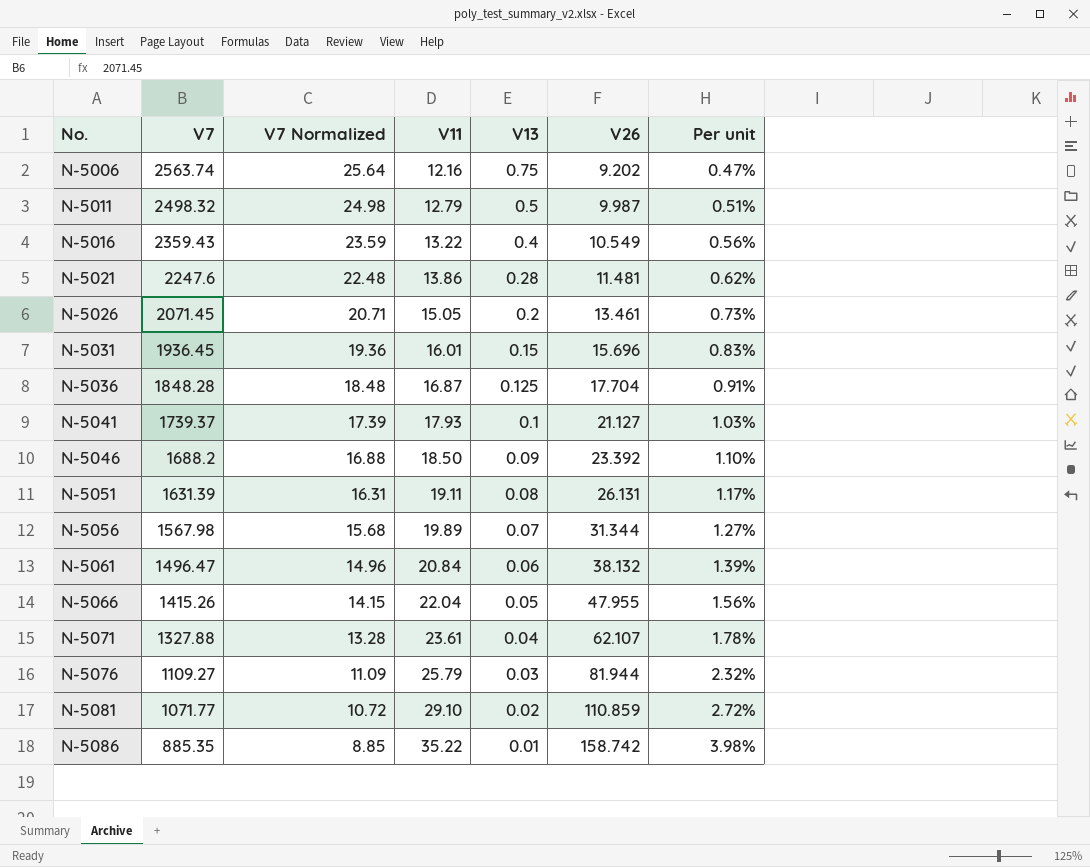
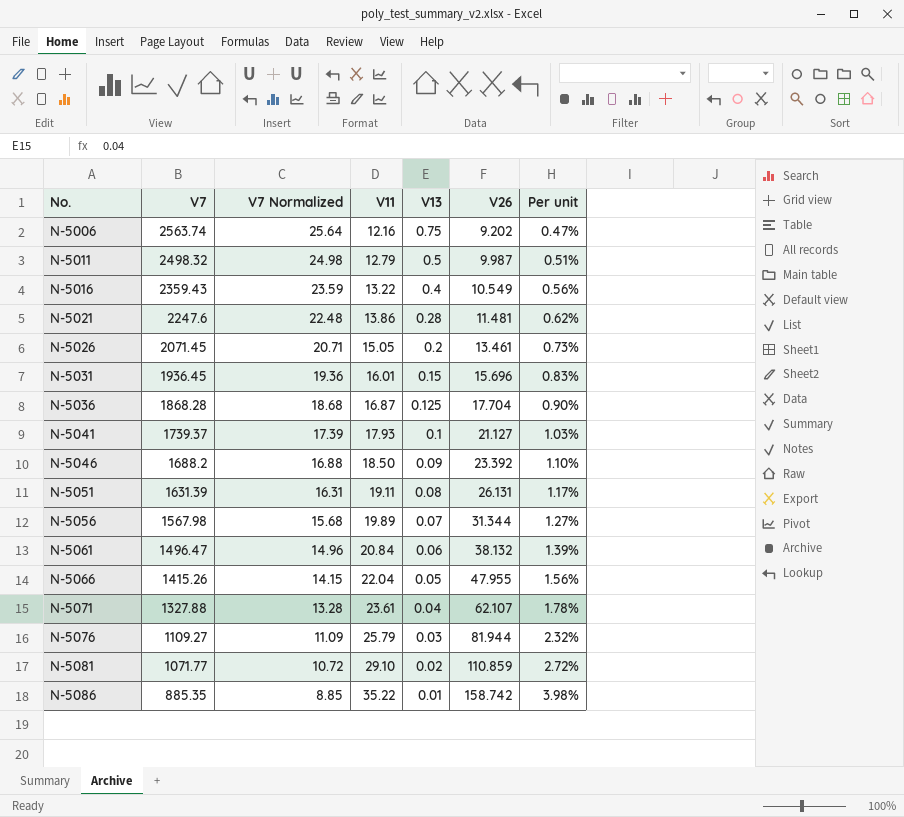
N-5036 | V7: 1848.28 -> 1868.28
N-5036 | V7 Normalized: 18.48 -> 18.68
N-5036 | Per unit: 0.91% -> 0.90%

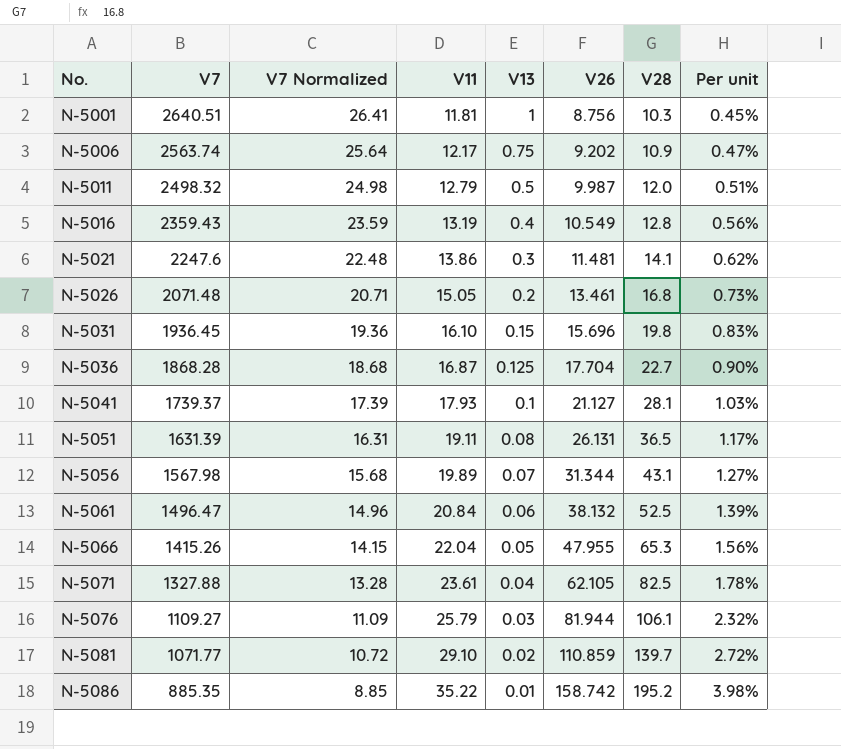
column V28 | position: none -> 7
row N-5046: 1688.2 | 16.88 | 18.50 | 0.09 | 23.392 | 1.10% -> none
row N-5001: none -> 2640.51 | 26.41 | 11.81 | 1 | 8.756 | 10.3 | 0.45%
N-5006 | V11: 12.16 -> 12.17
N-5016 | V11: 13.22 -> 13.19
N-5021 | V13: 0.28 -> 0.3
N-5026 | V7: 2071.45 -> 2071.48
N-5031 | V11: 16.01 -> 16.10
N-5071 | V26: 62.107 -> 62.105

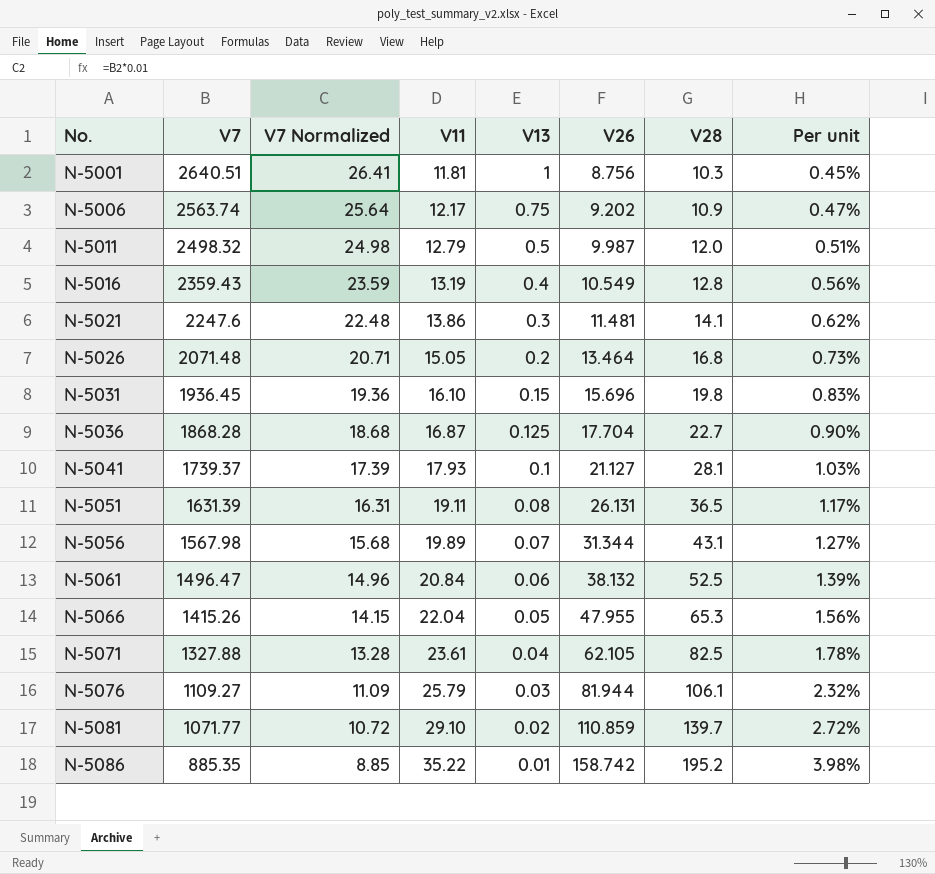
N-5026 | V26: 13.461 -> 13.464

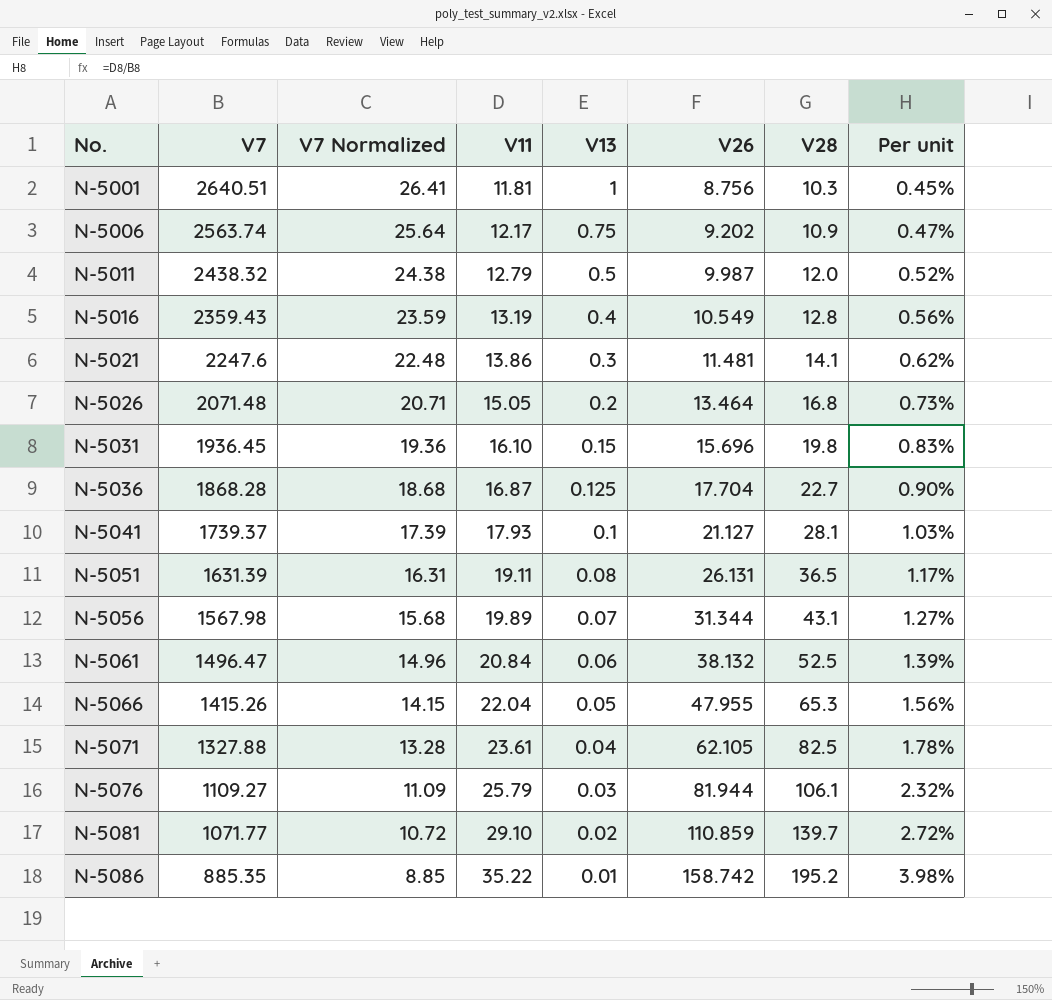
N-5011 | V7: 2498.32 -> 2438.32
N-5011 | V7 Normalized: 24.98 -> 24.38
N-5011 | Per unit: 0.51% -> 0.52%

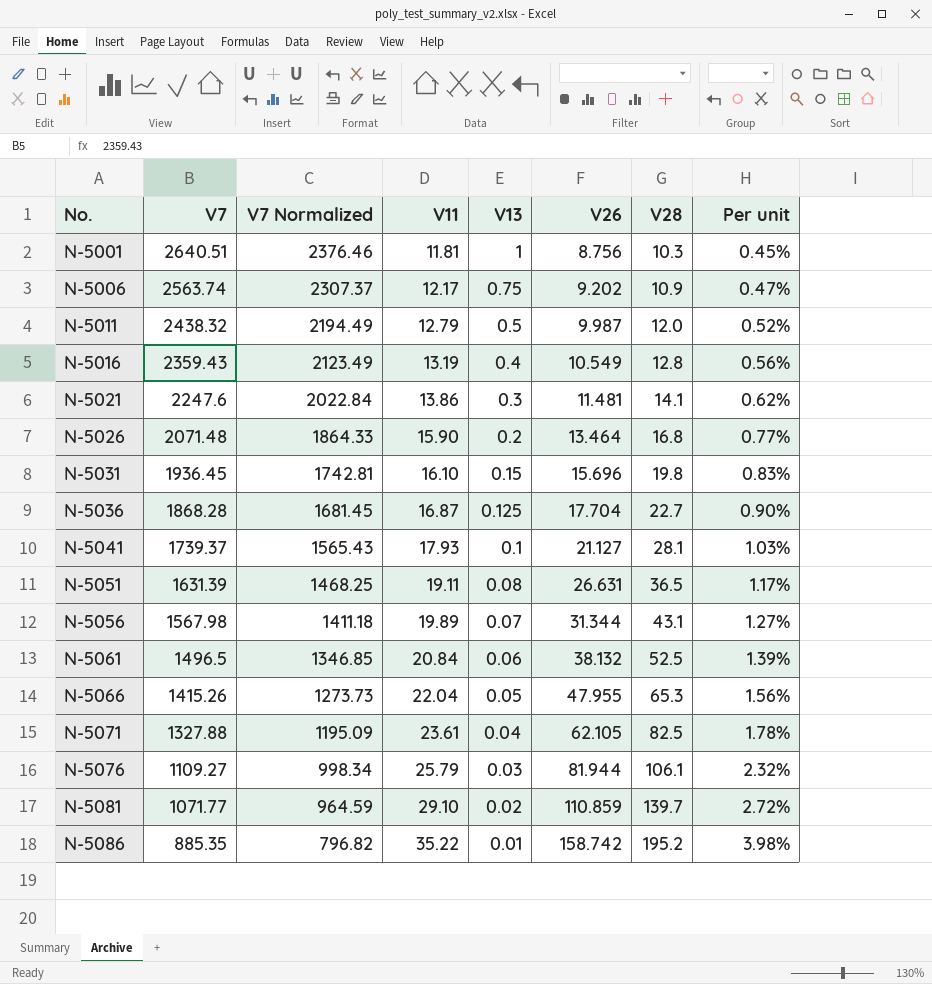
column V7 Normalized | formula: [V7] * 0.01 -> [V7] * 0.9
N-5026 | V11: 15.05 -> 15.90
N-5026 | Per unit: 0.73% -> 0.77%
N-5051 | V26: 26.131 -> 26.631
N-5061 | V7: 1496.47 -> 1496.5

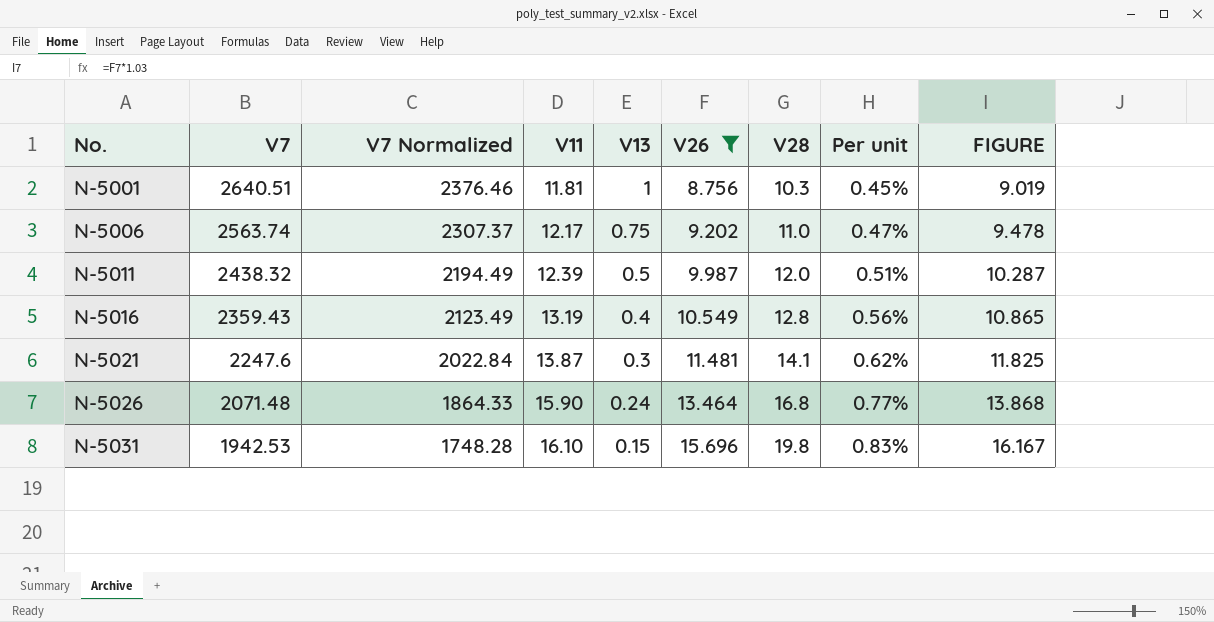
filter: none -> V26 <= 15.696
column FIGURE | formula: none -> [V26] * 1.03
N-5006 | V28: 10.9 -> 11.0
N-5011 | V11: 12.79 -> 12.39
N-5011 | Per unit: 0.52% -> 0.51%
N-5021 | V11: 13.86 -> 13.87
N-5026 | V13: 0.2 -> 0.24
N-5031 | V7: 1936.45 -> 1942.53
N-5031 | V7 Normalized: 1742.81 -> 1748.28

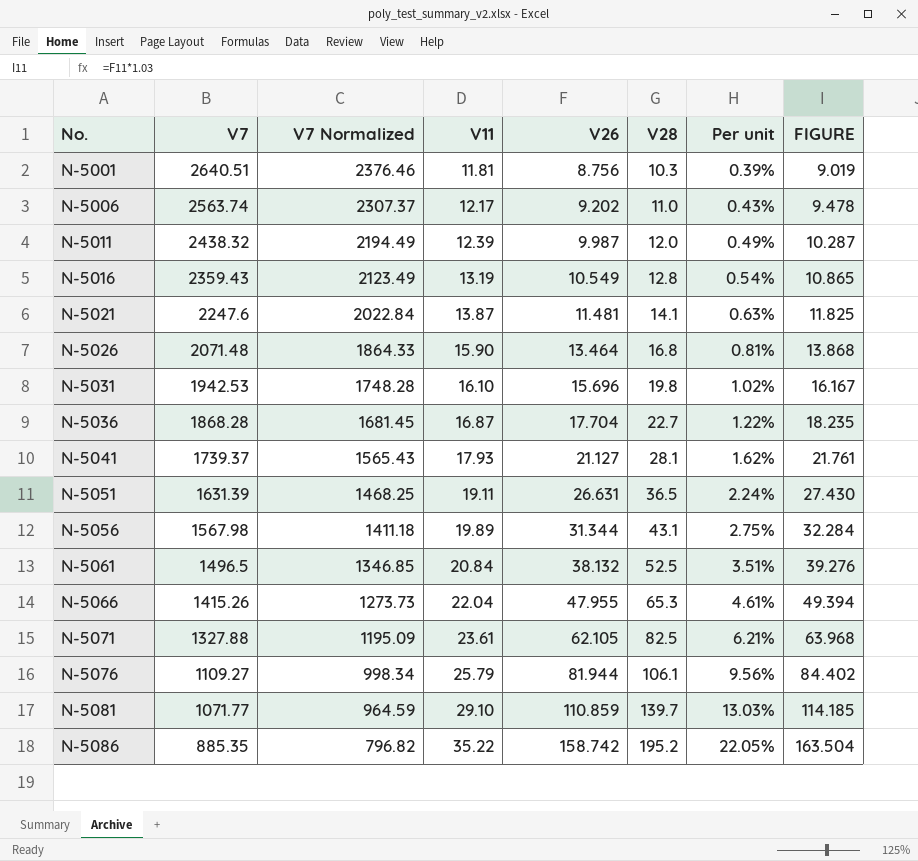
filter: V26 <= 15.696 -> none
column V13 | position: 5 -> none
column Per unit | formula: [V11] / [V7] -> [V28] / [V7]

